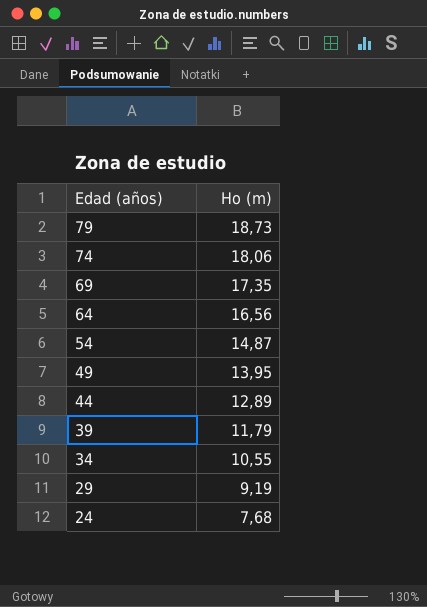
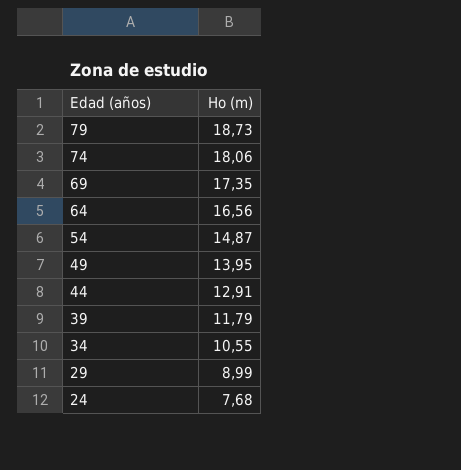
44 | Ho (m): 12,89 -> 12,91
29 | Ho (m): 9,19 -> 8,99

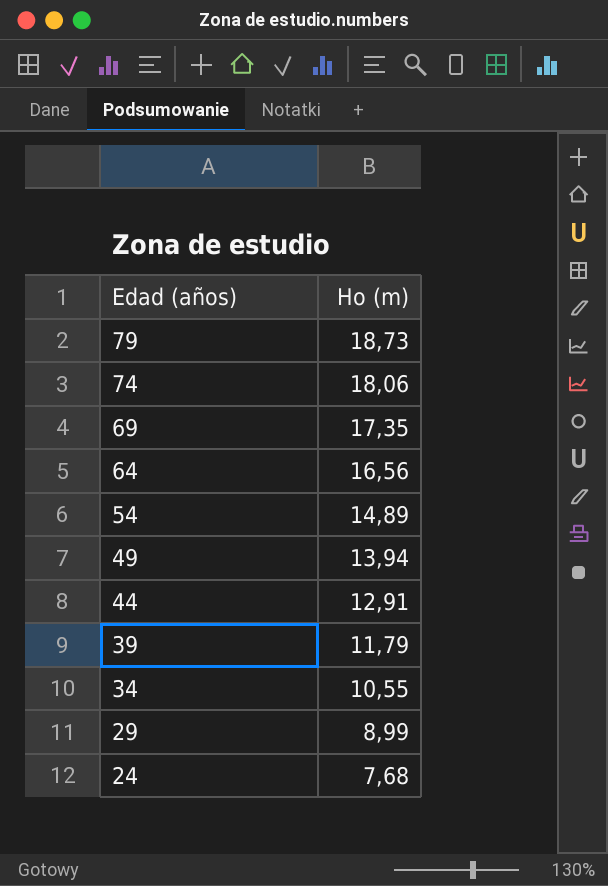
54 | Ho (m): 14,87 -> 14,89
49 | Ho (m): 13,95 -> 13,94

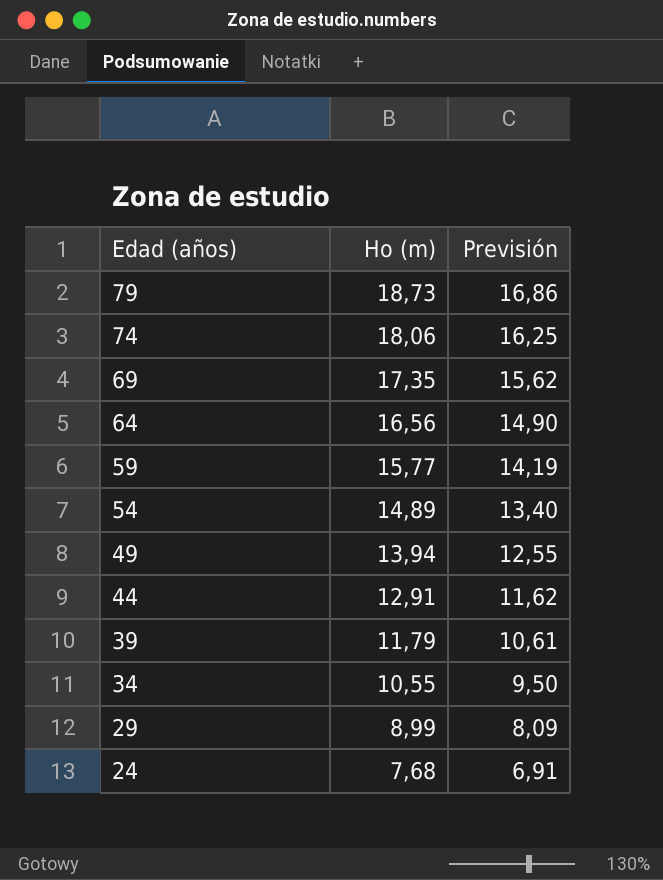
column Previsión | formula: none -> [Ho (m)] * 0,9
row 59: none -> 15,77 | 14,19

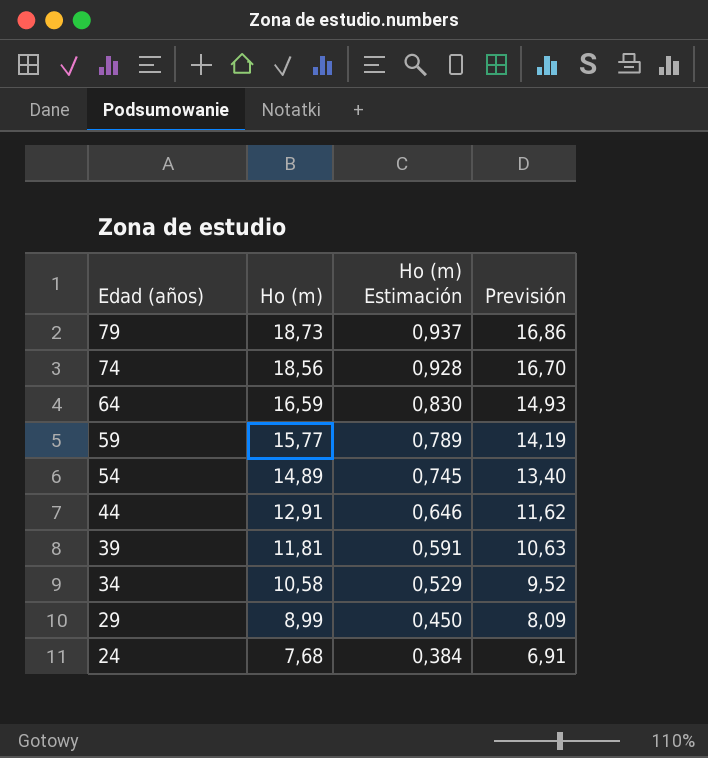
column Ho (m) Estimación | formula: none -> [Ho (m)] * 0,05
row 69: 17,35 | 15,62 -> none
row 49: 13,94 | 12,55 -> none
74 | Ho (m): 18,06 -> 18,56
74 | Previsión: 16,25 -> 16,70
64 | Ho (m): 16,56 -> 16,59
64 | Previsión: 14,90 -> 14,93
39 | Ho (m): 11,79 -> 11,81
39 | Previsión: 10,61 -> 10,63
34 | Ho (m): 10,55 -> 10,58
34 | Previsión: 9,50 -> 9,52

